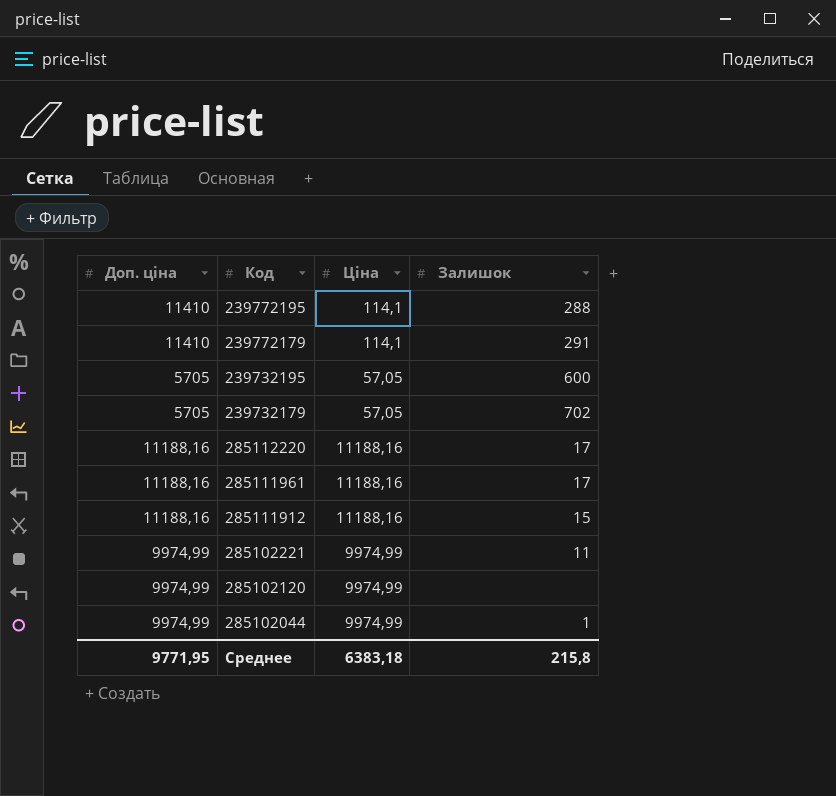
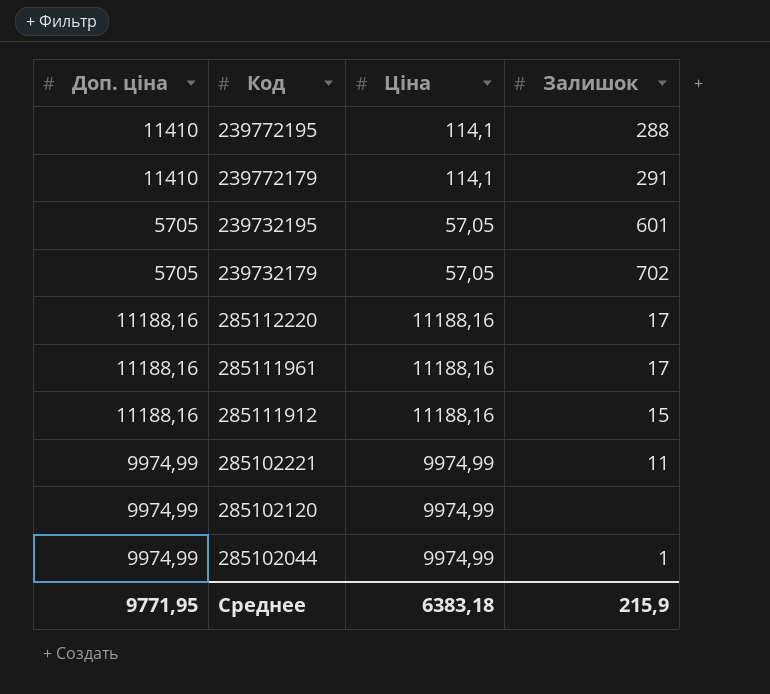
239732195 | Залишок: 600 -> 601
Среднее | Залишок: 215,8 -> 215,9

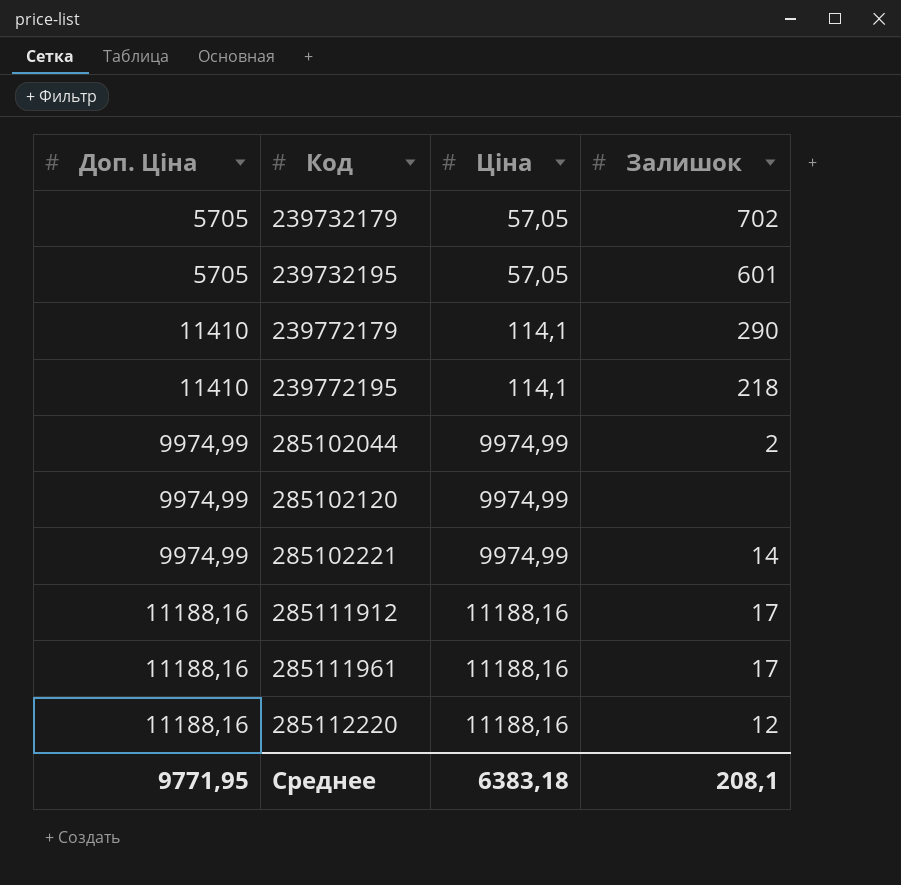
row order: none -> Код ascending
column name: Доп. ціна -> Доп. Ціна
239772179 | Залишок: 291 -> 290
239772195 | Залишок: 288 -> 218
285102044 | Залишок: 1 -> 2
285102221 | Залишок: 11 -> 14
285111912 | Залишок: 15 -> 17
285112220 | Залишок: 17 -> 12
Среднее | Залишок: 215,9 -> 208,1

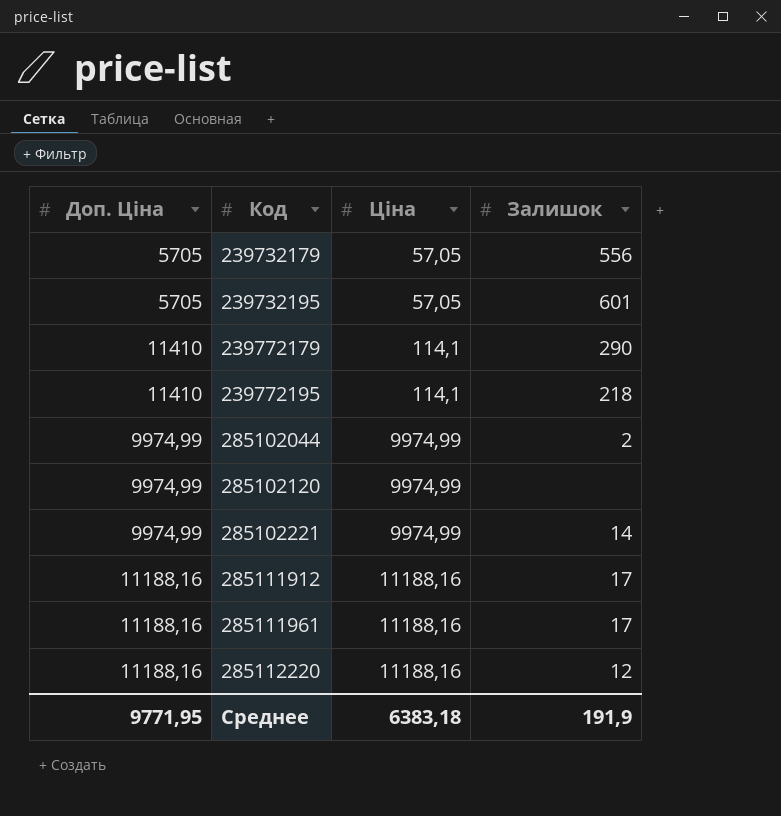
239732179 | Залишок: 702 -> 556
Среднее | Залишок: 208,1 -> 191,9

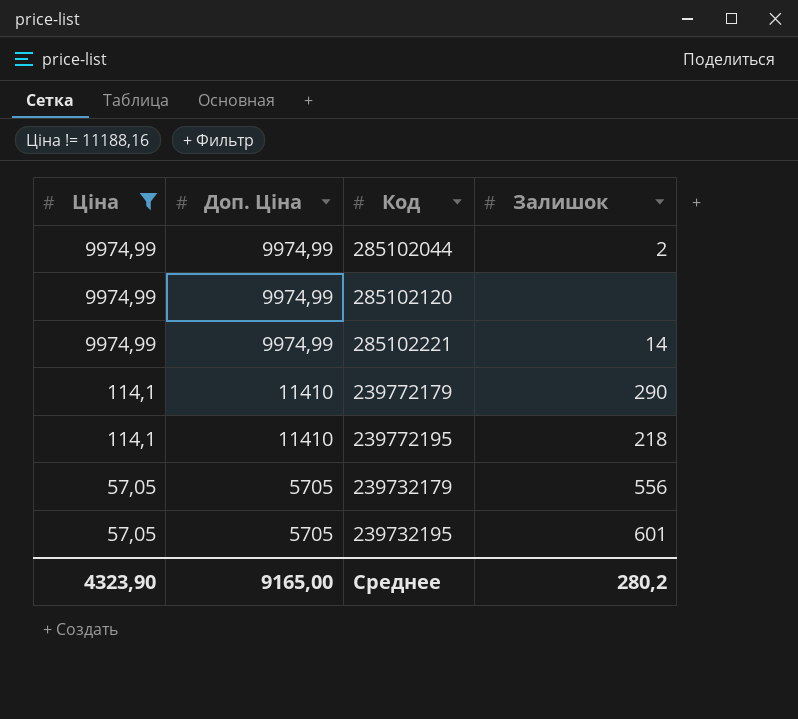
filter: none -> Ціна != 11188,16
row order: Код ascending -> Ціна descending
column Ціна | position: 3 -> 1
Среднее | Ціна: 6383,18 -> 4323,90
Среднее | Доп. Ціна: 9771,95 -> 9165,00
Среднее | Залишок: 191,9 -> 280,2

